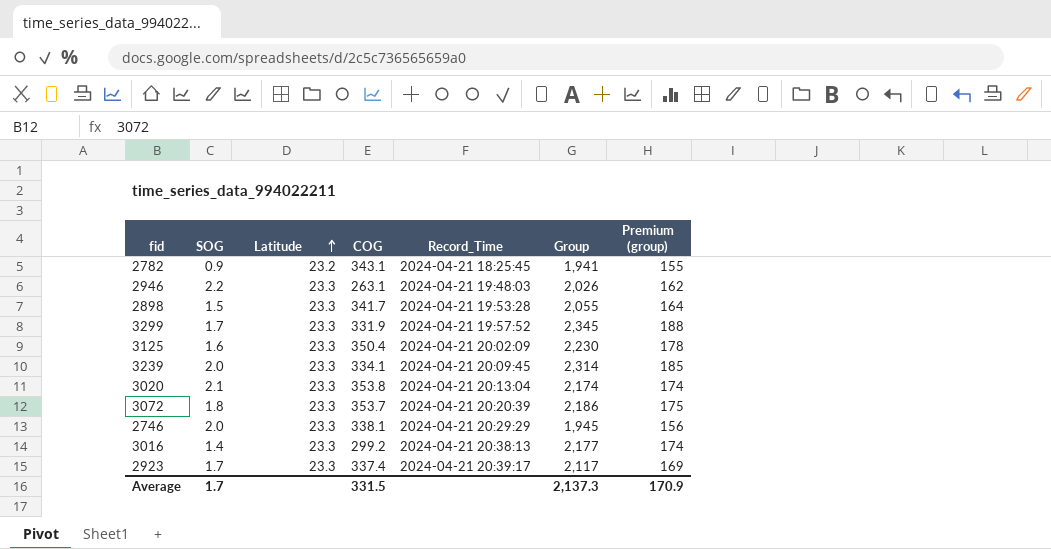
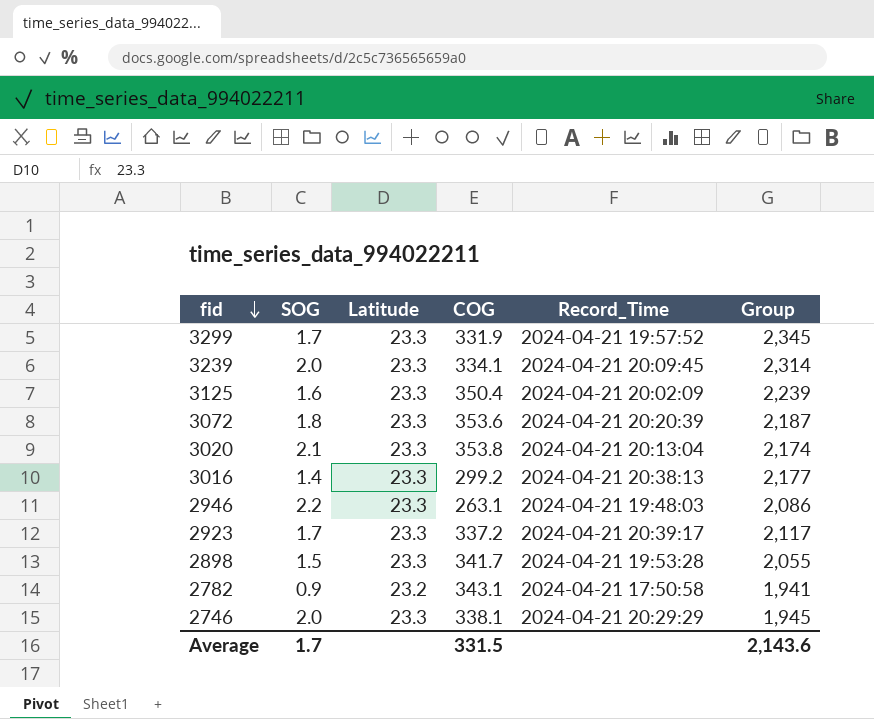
row order: Latitude ascending -> fid descending
column Premium (group) | formula: [Group] * 0.08 -> none
3125 | Group: 2,230 -> 2,239
3072 | COG: 353.7 -> 353.6
3072 | Group: 2,186 -> 2,187
2946 | Group: 2,026 -> 2,086
2923 | COG: 337.4 -> 337.2
2782 | Record_Time: 2024-04-21 18:25:45 -> 2024-04-21 17:50:58
Average | Group: 2,137.3 -> 2,143.6

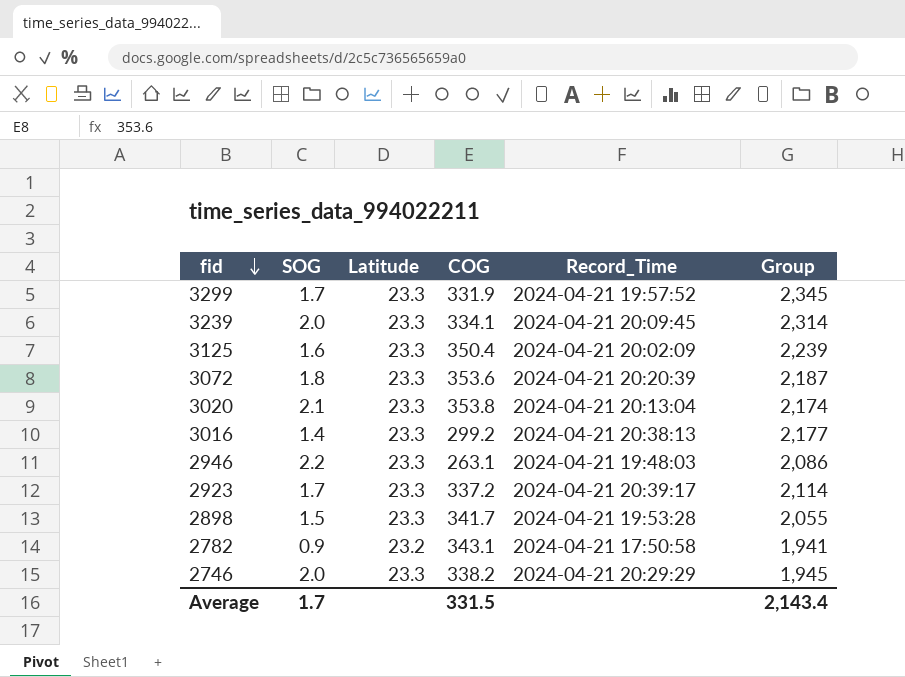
2923 | Group: 2,117 -> 2,114
2746 | COG: 338.1 -> 338.2
Average | Group: 2,143.6 -> 2,143.4

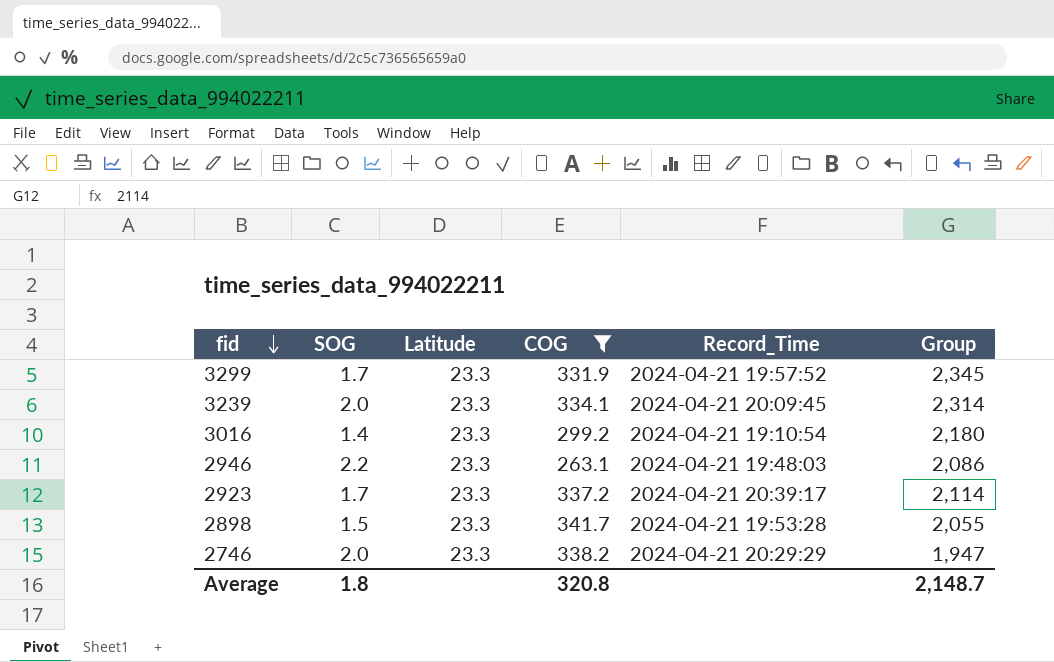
filter: none -> COG <= 341.7
3016 | Record_Time: 2024-04-21 20:38:13 -> 2024-04-21 19:10:54
3016 | Group: 2,177 -> 2,180
2746 | Group: 1,945 -> 1,947
Average | SOG: 1.7 -> 1.8
Average | COG: 331.5 -> 320.8
Average | Group: 2,143.4 -> 2,148.7

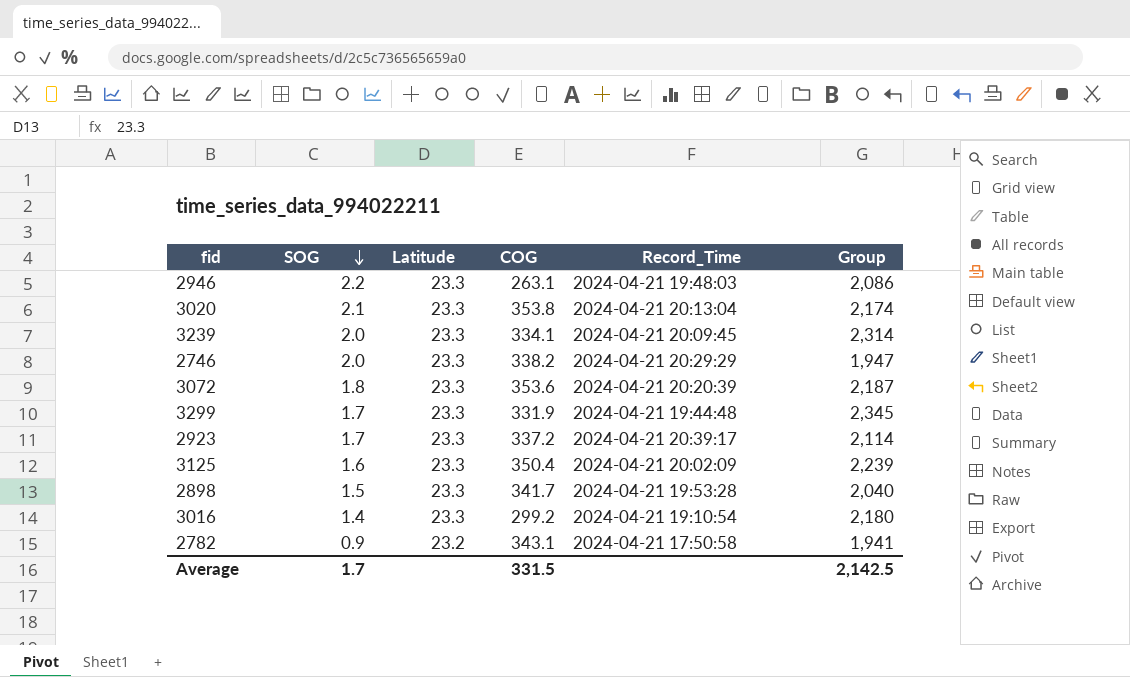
filter: COG <= 341.7 -> none
row order: fid descending -> SOG descending
3299 | Record_Time: 2024-04-21 19:57:52 -> 2024-04-21 19:44:48
2898 | Group: 2,055 -> 2,040
Average | SOG: 1.8 -> 1.7
Average | COG: 320.8 -> 331.5
Average | Group: 2,148.7 -> 2,142.5

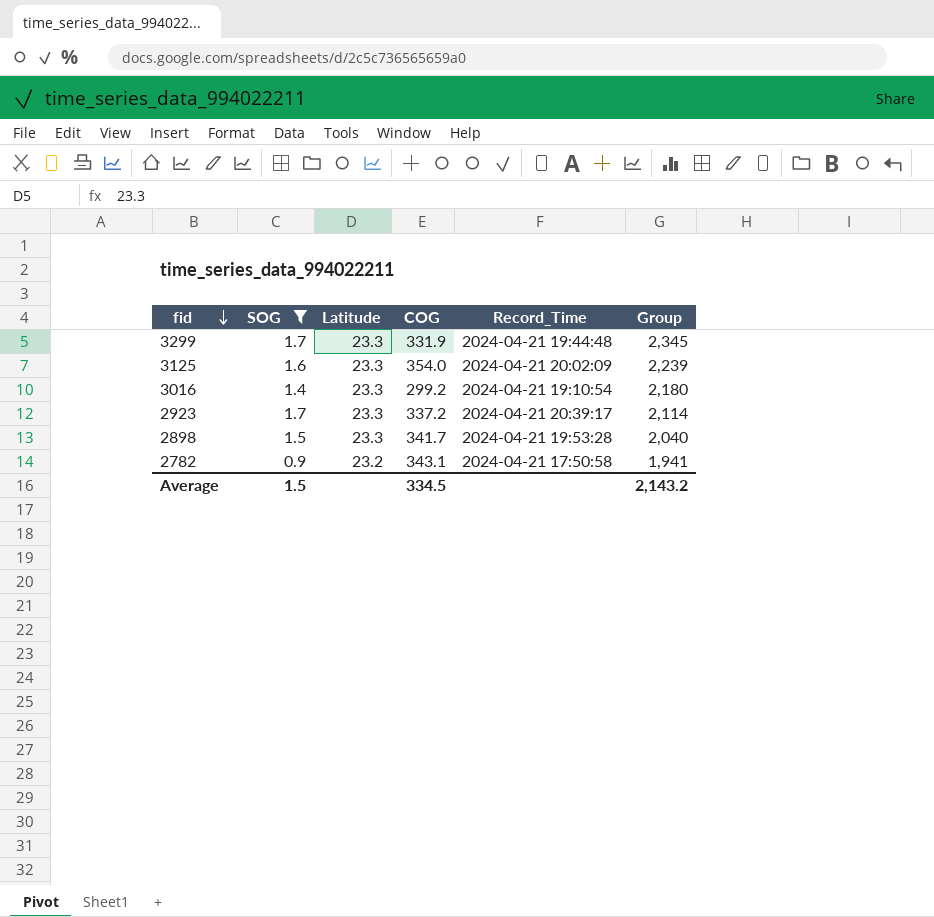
filter: none -> SOG <= 1.7
row order: SOG descending -> fid descending
3125 | COG: 350.4 -> 354.0
Average | SOG: 1.7 -> 1.5
Average | COG: 331.5 -> 334.5
Average | Group: 2,142.5 -> 2,143.2

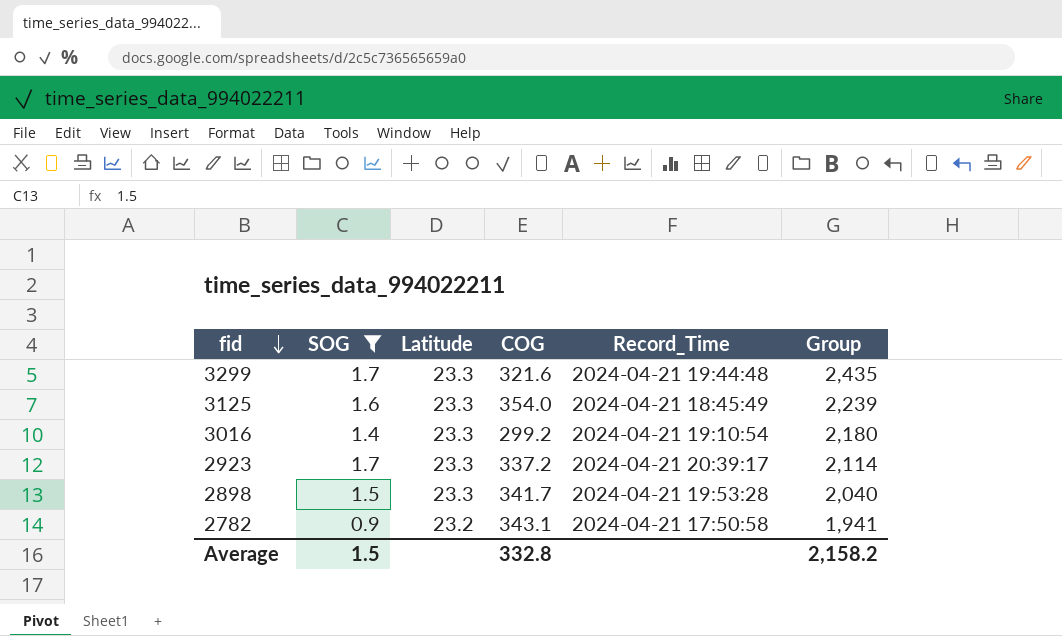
3299 | COG: 331.9 -> 321.6
3299 | Group: 2,345 -> 2,435
3125 | Record_Time: 2024-04-21 20:02:09 -> 2024-04-21 18:45:49
Average | COG: 334.5 -> 332.8
Average | Group: 2,143.2 -> 2,158.2

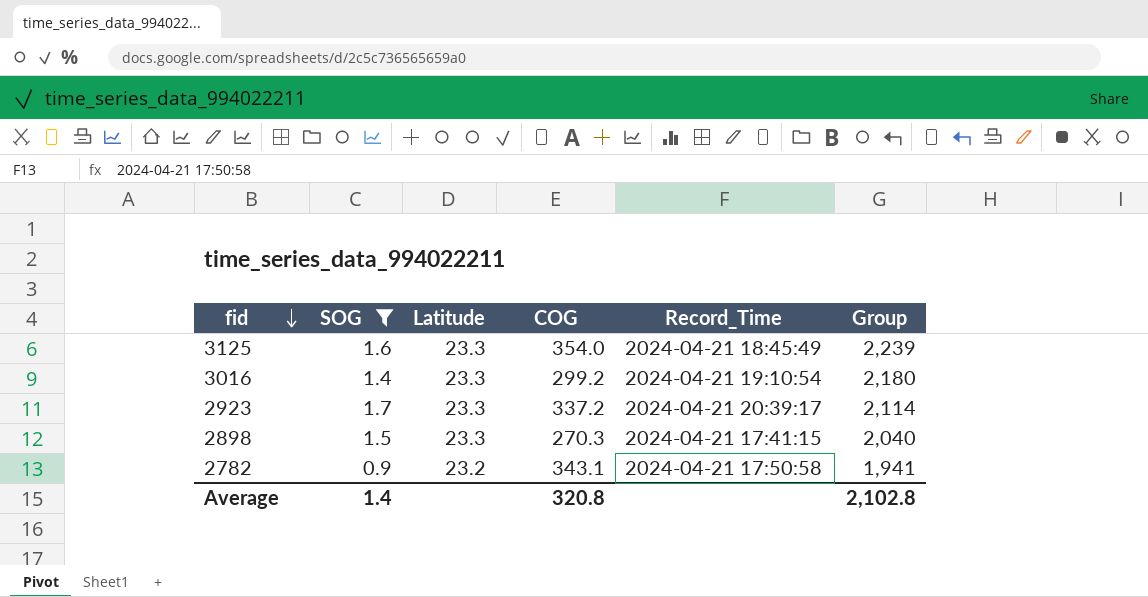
row 3299: 1.7 | 23.3 | 321.6 | 2024-04-21 19:44:48 | 2,435 -> none
2898 | COG: 341.7 -> 270.3
2898 | Record_Time: 2024-04-21 19:53:28 -> 2024-04-21 17:41:15
Average | SOG: 1.5 -> 1.4
Average | COG: 332.8 -> 320.8
Average | Group: 2,158.2 -> 2,102.8

